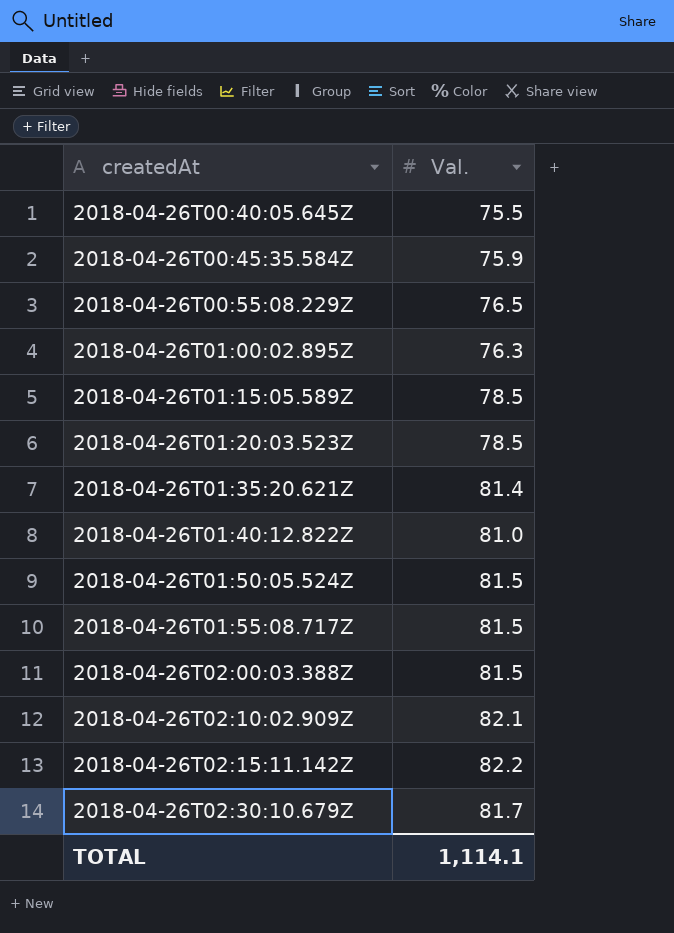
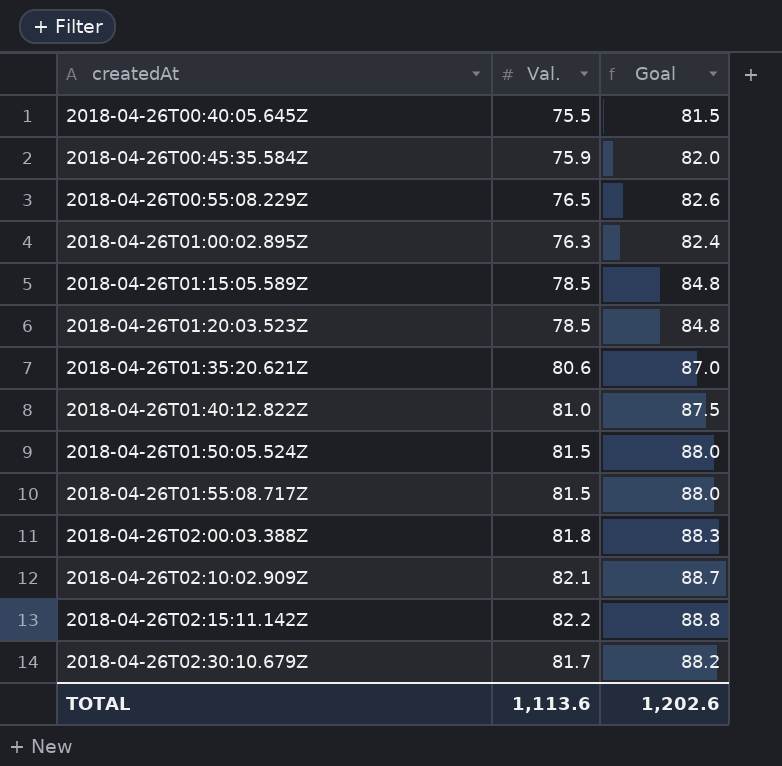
column Goal | formula: none -> [Val.] * 1.08
2018-04-26T01:35:20.621Z | Val.: 81.4 -> 80.6
2018-04-26T02:00:03.388Z | Val.: 81.5 -> 81.8
TOTAL | Val.: 1,114.1 -> 1,113.6

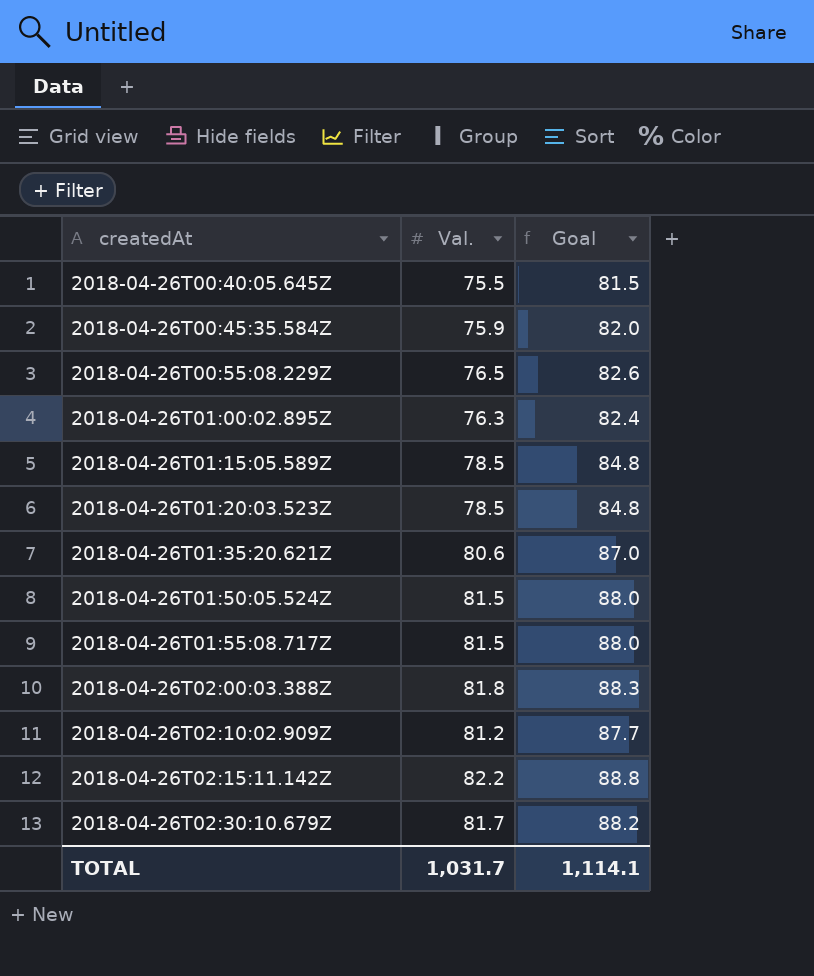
row 2018-04-26T01:40:12.822Z: 81.0 | 87.5 -> none
2018-04-26T02:10:02.909Z | Val.: 82.1 -> 81.2
2018-04-26T02:10:02.909Z | Goal: 88.7 -> 87.7
TOTAL | Val.: 1,113.6 -> 1,031.7
TOTAL | Goal: 1,202.6 -> 1,114.1

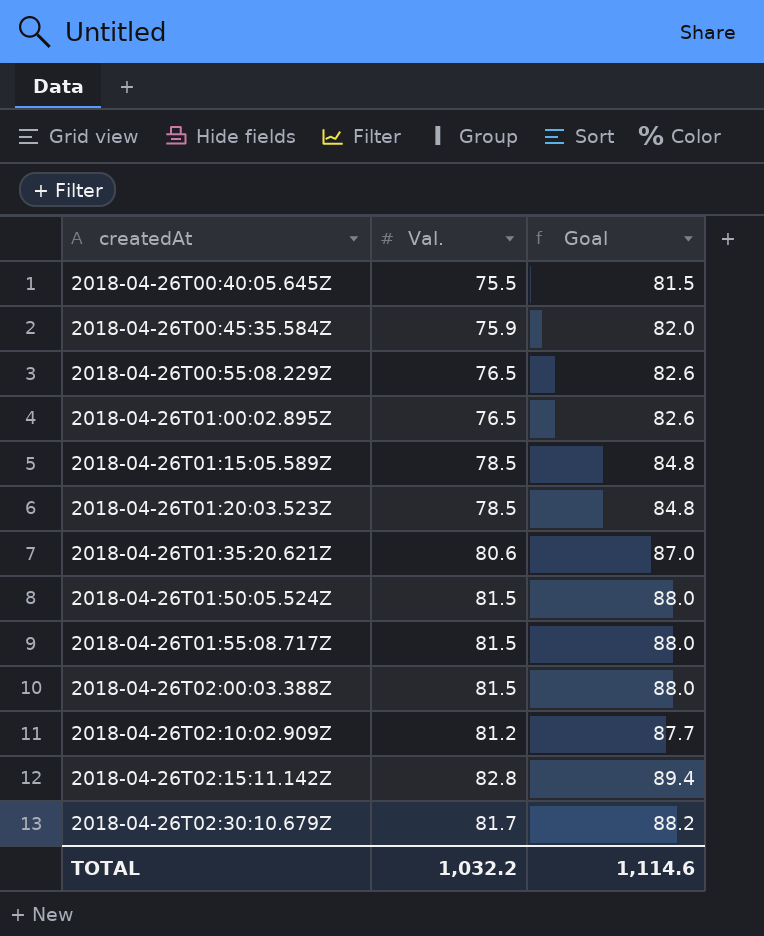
2018-04-26T01:00:02.895Z | Val.: 76.3 -> 76.5
2018-04-26T01:00:02.895Z | Goal: 82.4 -> 82.6
2018-04-26T02:00:03.388Z | Val.: 81.8 -> 81.5
2018-04-26T02:00:03.388Z | Goal: 88.3 -> 88.0
2018-04-26T02:15:11.142Z | Val.: 82.2 -> 82.8
2018-04-26T02:15:11.142Z | Goal: 88.8 -> 89.4
TOTAL | Val.: 1,031.7 -> 1,032.2
TOTAL | Goal: 1,114.1 -> 1,114.6

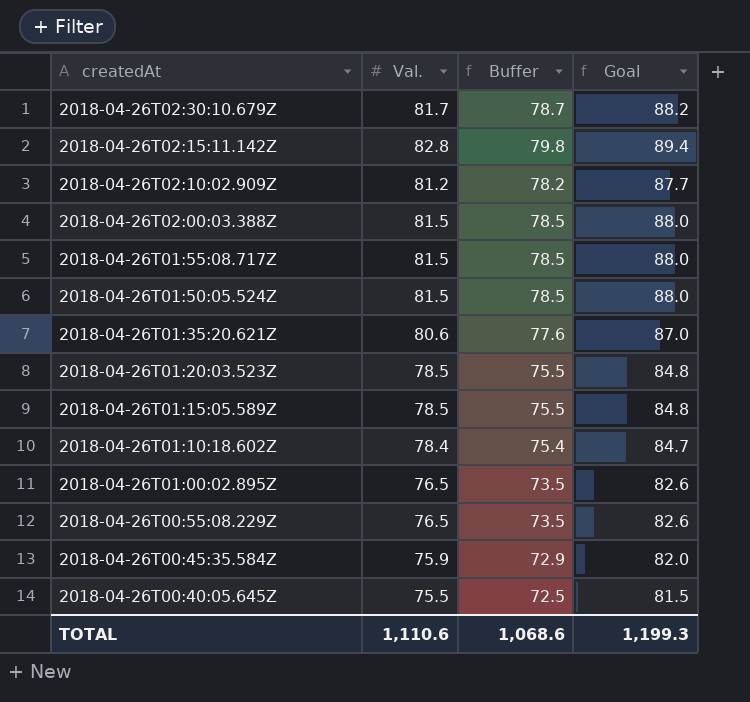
row order: createdAt ascending -> createdAt descending
column Buffer | formula: none -> [Val.] - 3
row 2018-04-26T01:10:18.602Z: none -> 78.4 | 75.4 | 84.7
TOTAL | Val.: 1,032.2 -> 1,110.6
TOTAL | Goal: 1,114.6 -> 1,199.3

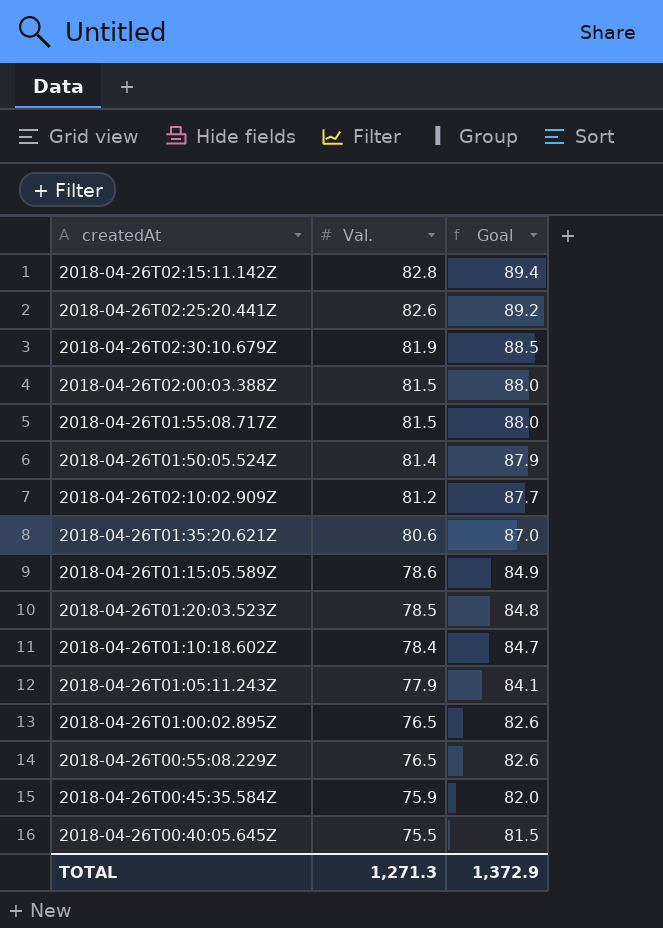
row order: createdAt descending -> Val. descending
column Buffer | formula: [Val.] - 3 -> none
row 2018-04-26T02:25:20.441Z: none -> 82.6 | 89.2
2018-04-26T02:30:10.679Z | Val.: 81.7 -> 81.9
2018-04-26T02:30:10.679Z | Goal: 88.2 -> 88.5
2018-04-26T01:50:05.524Z | Val.: 81.5 -> 81.4
2018-04-26T01:50:05.524Z | Goal: 88.0 -> 87.9
2018-04-26T01:15:05.589Z | Val.: 78.5 -> 78.6
2018-04-26T01:15:05.589Z | Goal: 84.8 -> 84.9
row 2018-04-26T01:05:11.243Z: none -> 77.9 | 84.1
TOTAL | Val.: 1,110.6 -> 1,271.3
TOTAL | Goal: 1,199.3 -> 1,372.9

